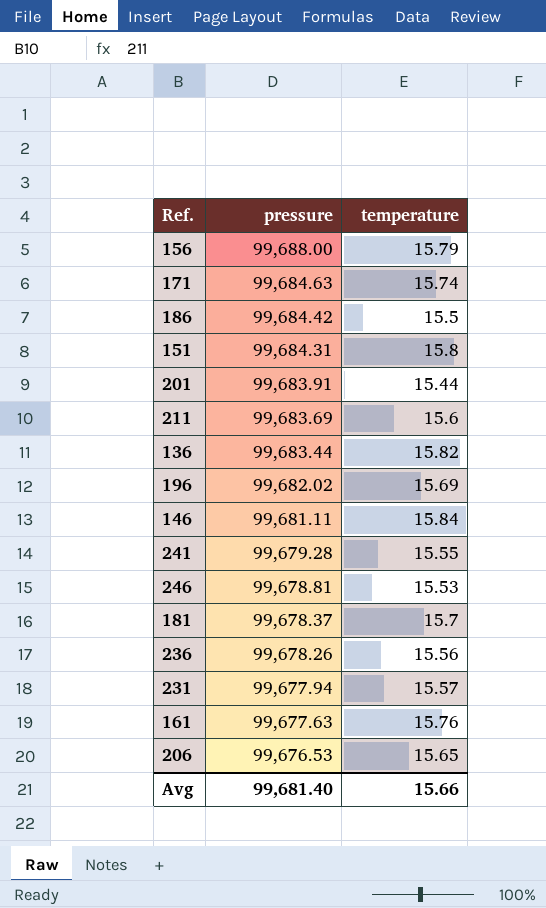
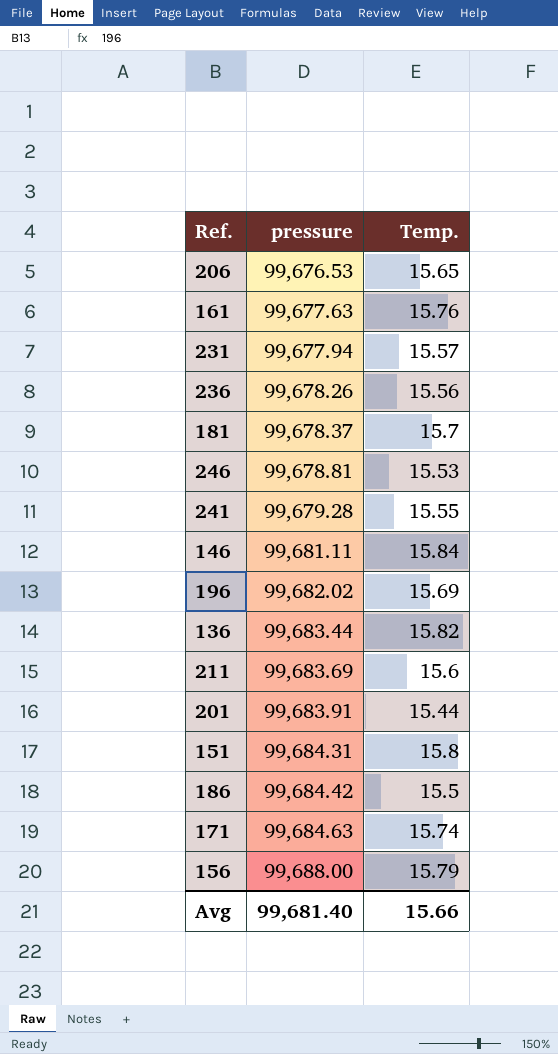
row order: pressure descending -> pressure ascending
column name: temperature -> Temp.

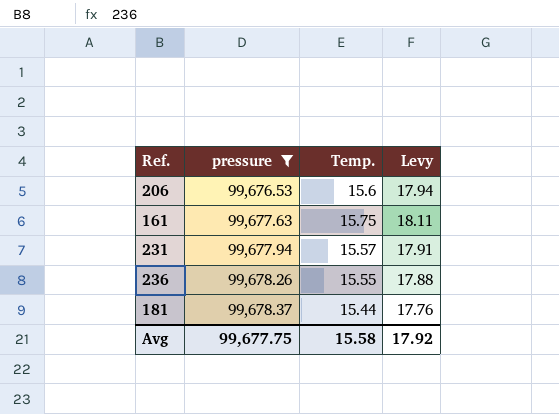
filter: none -> pressure <= 99,678.37
column Levy | formula: none -> [Temp.] * 1.15
206 | Temp.: 15.65 -> 15.6
161 | Temp.: 15.76 -> 15.75
236 | Temp.: 15.56 -> 15.55
181 | Temp.: 15.7 -> 15.44
Avg | pressure: 99,681.40 -> 99,677.75
Avg | Temp.: 15.66 -> 15.58

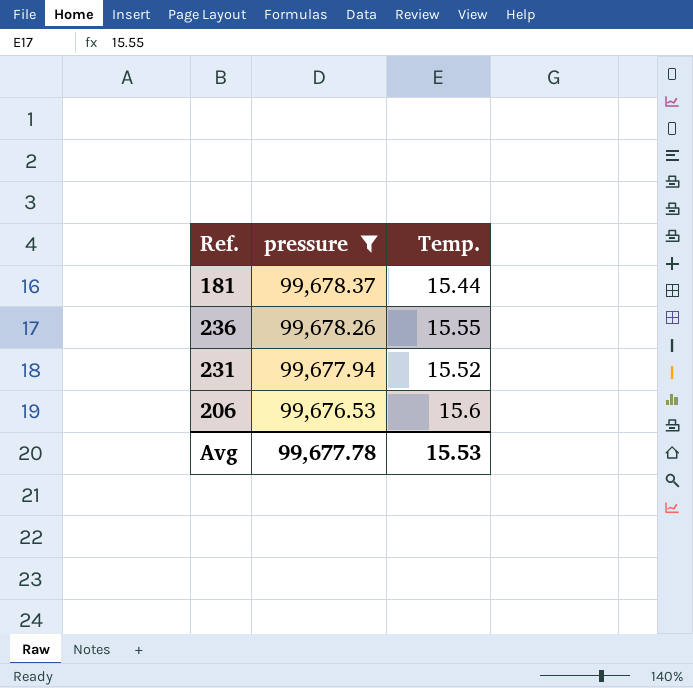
row order: pressure ascending -> pressure descending
column Levy | formula: [Temp.] * 1.15 -> none
row 161: 99,677.63 | 15.75 | 18.11 -> none
231 | Temp.: 15.57 -> 15.52
Avg | pressure: 99,677.75 -> 99,677.78
Avg | Temp.: 15.58 -> 15.53

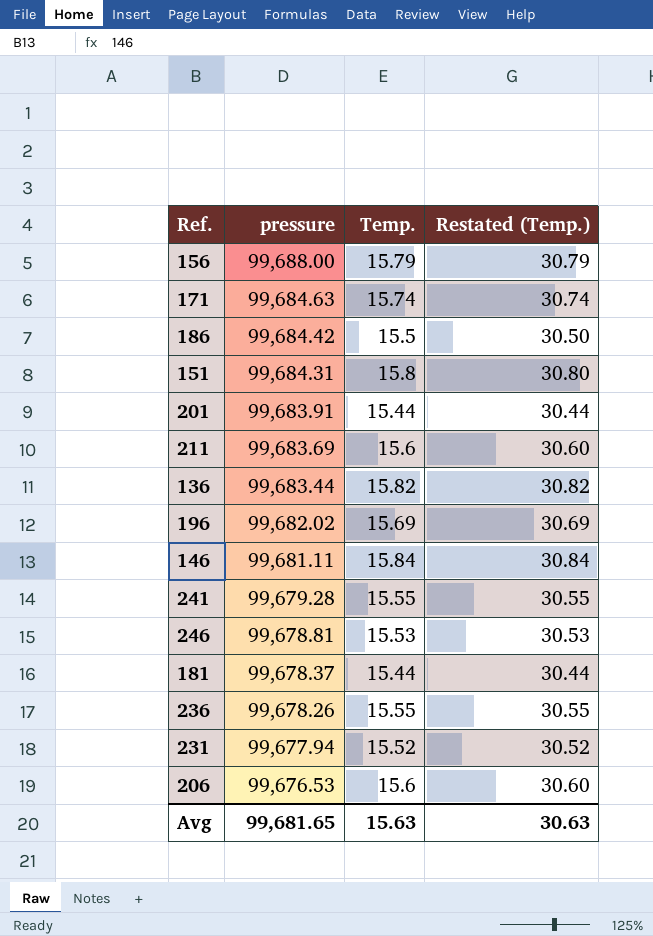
filter: pressure <= 99,678.37 -> none
column Restated (Temp.) | formula: none -> [Temp.] + 15
Avg | pressure: 99,677.78 -> 99,681.65
Avg | Temp.: 15.53 -> 15.63

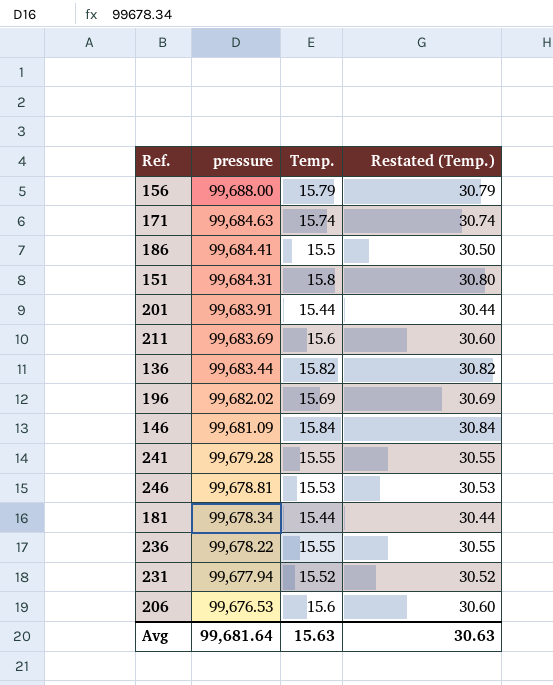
186 | pressure: 99,684.42 -> 99,684.41
146 | pressure: 99,681.11 -> 99,681.09
181 | pressure: 99,678.37 -> 99,678.34
236 | pressure: 99,678.26 -> 99,678.22
Avg | pressure: 99,681.65 -> 99,681.64

